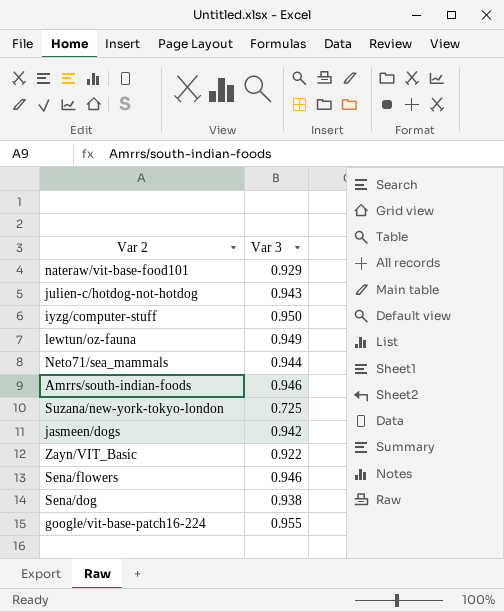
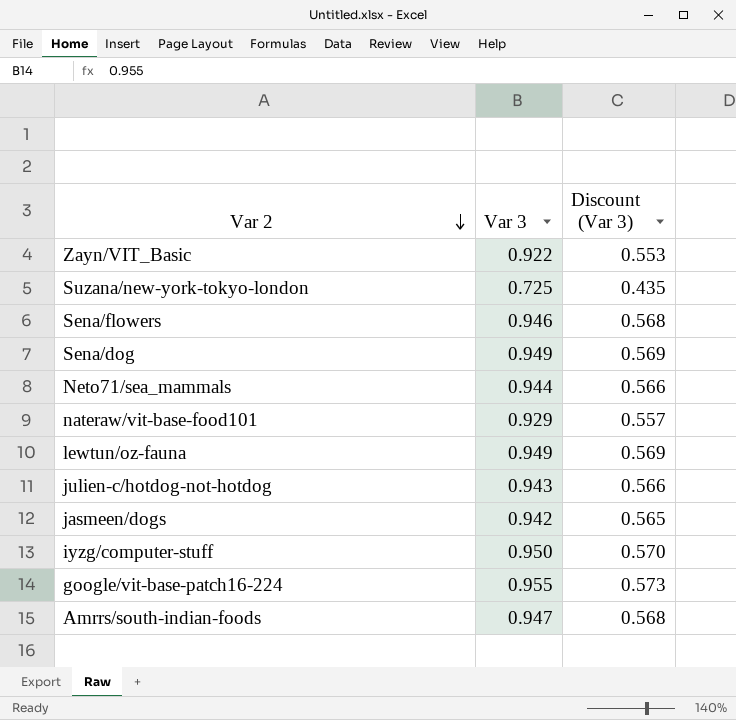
row order: none -> Var 2 descending
column Discount (Var 3) | formula: none -> [Var 3] * 0.6
Sena/dog | Var 3: 0.938 -> 0.949
Amrrs/south-indian-foods | Var 3: 0.946 -> 0.947

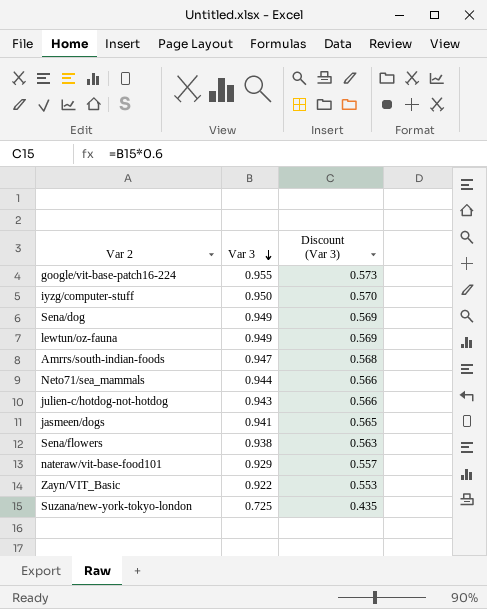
row order: Var 2 descending -> Var 3 descending
jasmeen/dogs | Var 3: 0.942 -> 0.941
Sena/flowers | Var 3: 0.946 -> 0.938
Sena/flowers | Discount (Var 3): 0.568 -> 0.563

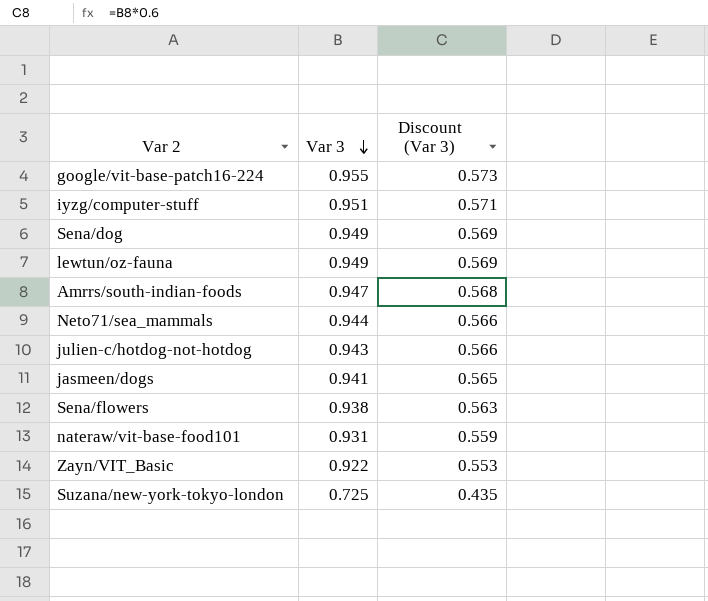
iyzg/computer-stuff | Var 3: 0.950 -> 0.951
iyzg/computer-stuff | Discount (Var 3): 0.570 -> 0.571
nateraw/vit-base-food101 | Var 3: 0.929 -> 0.931
nateraw/vit-base-food101 | Discount (Var 3): 0.557 -> 0.559

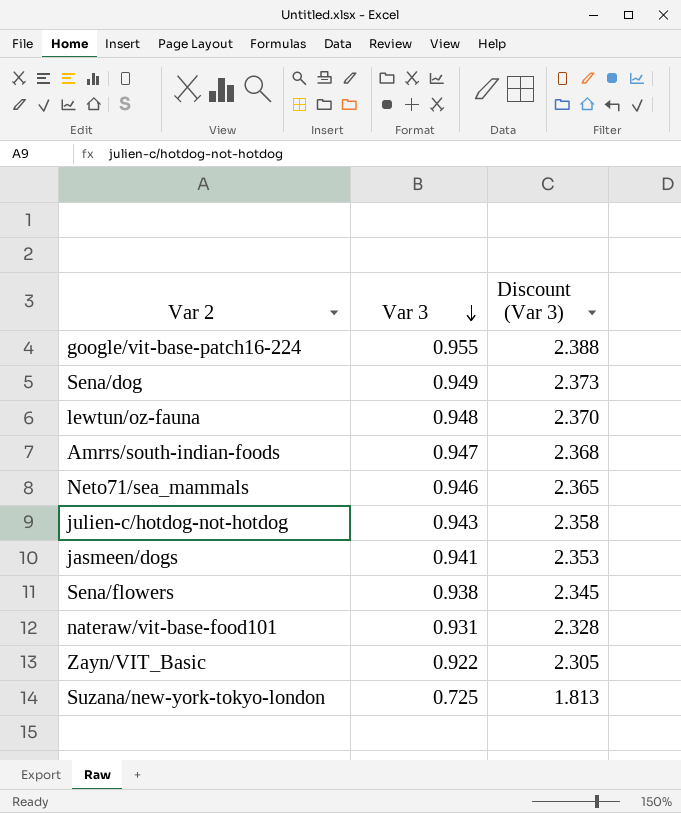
column Discount (Var 3) | formula: [Var 3] * 0.6 -> [Var 3] * 2.5
row iyzg/computer-stuff: 0.951 | 0.571 -> none
lewtun/oz-fauna | Var 3: 0.949 -> 0.948
Neto71/sea_mammals | Var 3: 0.944 -> 0.946

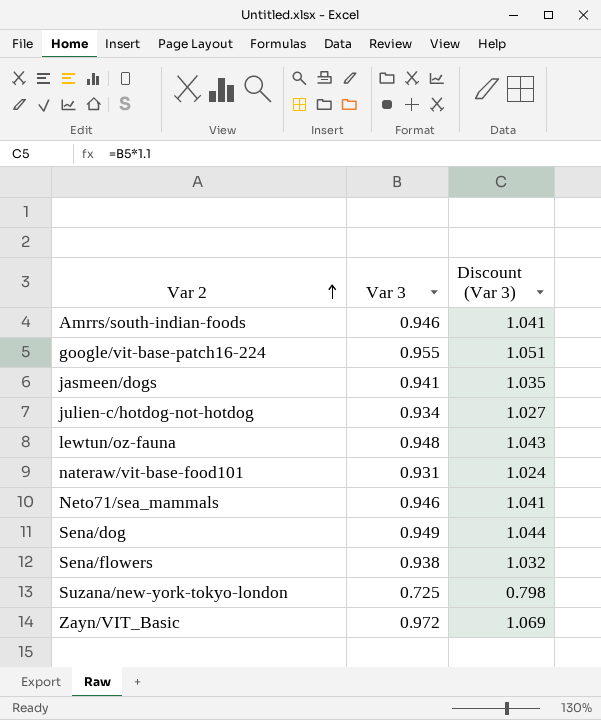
row order: Var 3 descending -> Var 2 ascending
column Discount (Var 3) | formula: [Var 3] * 2.5 -> [Var 3] * 1.1
Amrrs/south-indian-foods | Var 3: 0.947 -> 0.946
julien-c/hotdog-not-hotdog | Var 3: 0.943 -> 0.934
Zayn/VIT_Basic | Var 3: 0.922 -> 0.972

